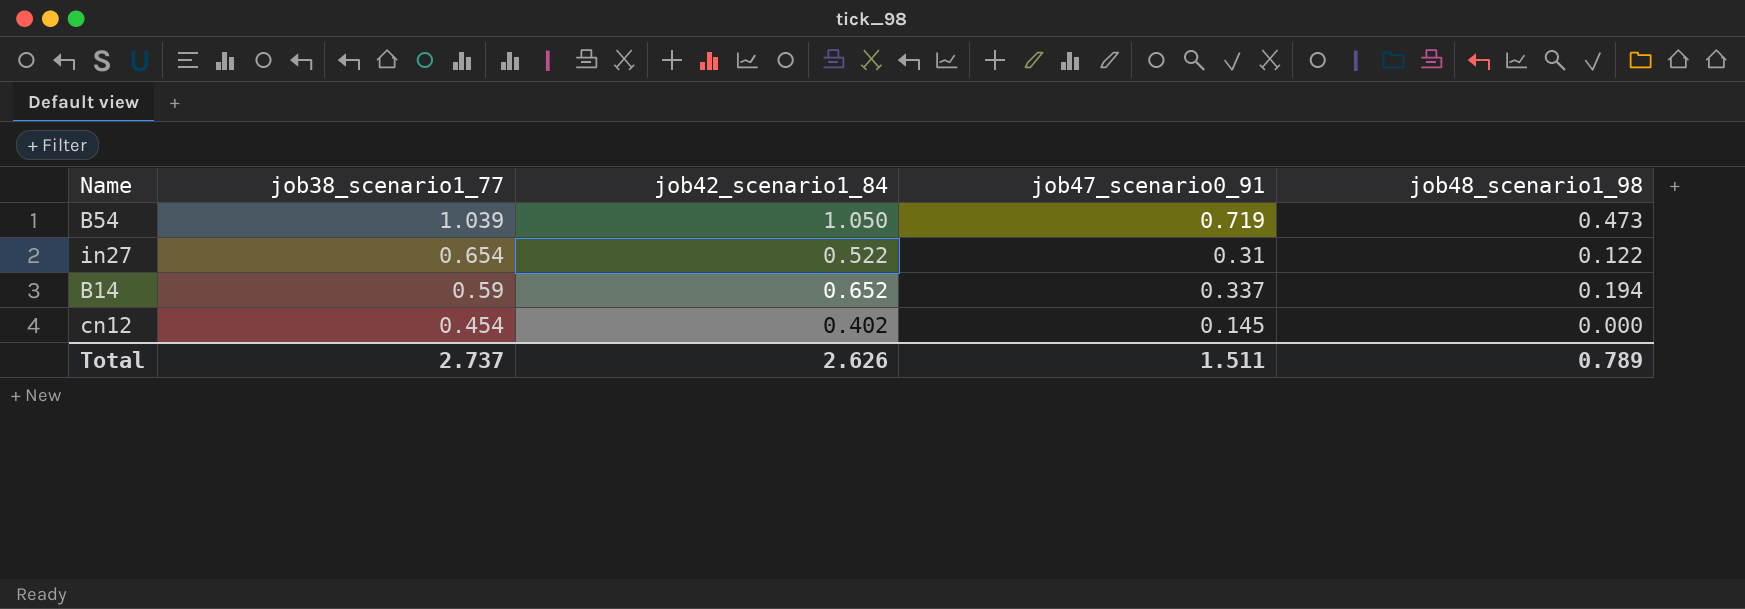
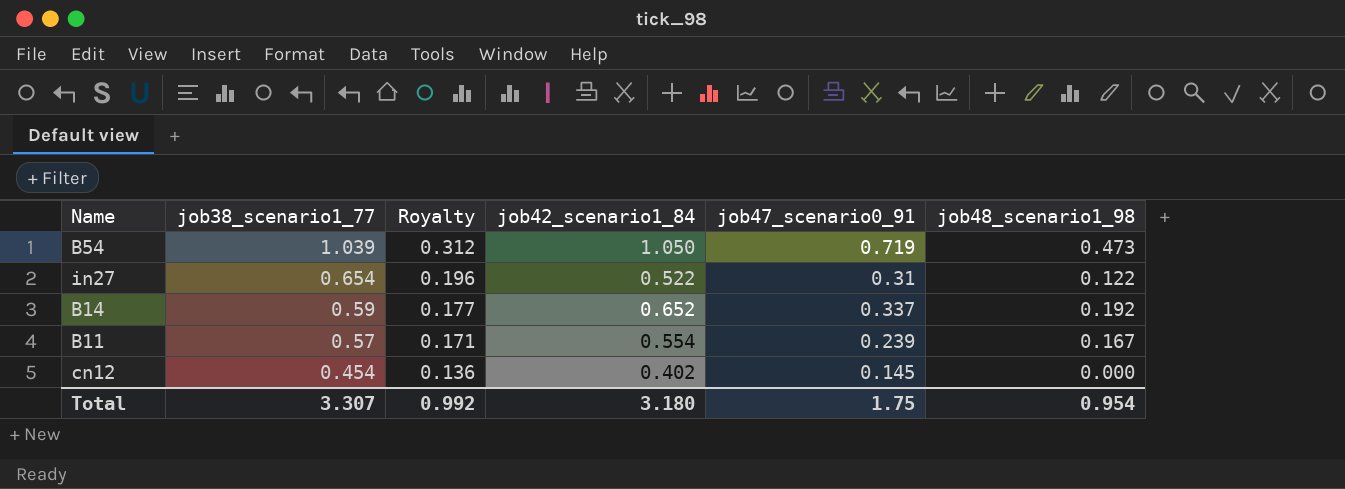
column Royalty | formula: none -> [job38_scenario1_77] * 0.3
B14 | job48_scenario1_98: 0.194 -> 0.192
row B11: none -> 0.57 | 0.171 | 0.554 | 0.239 | 0.167
Total | job38_scenario1_77: 2.737 -> 3.307
Total | job42_scenario1_84: 2.626 -> 3.180
Total | job47_scenario0_91: 1.511 -> 1.75
Total | job48_scenario1_98: 0.789 -> 0.954

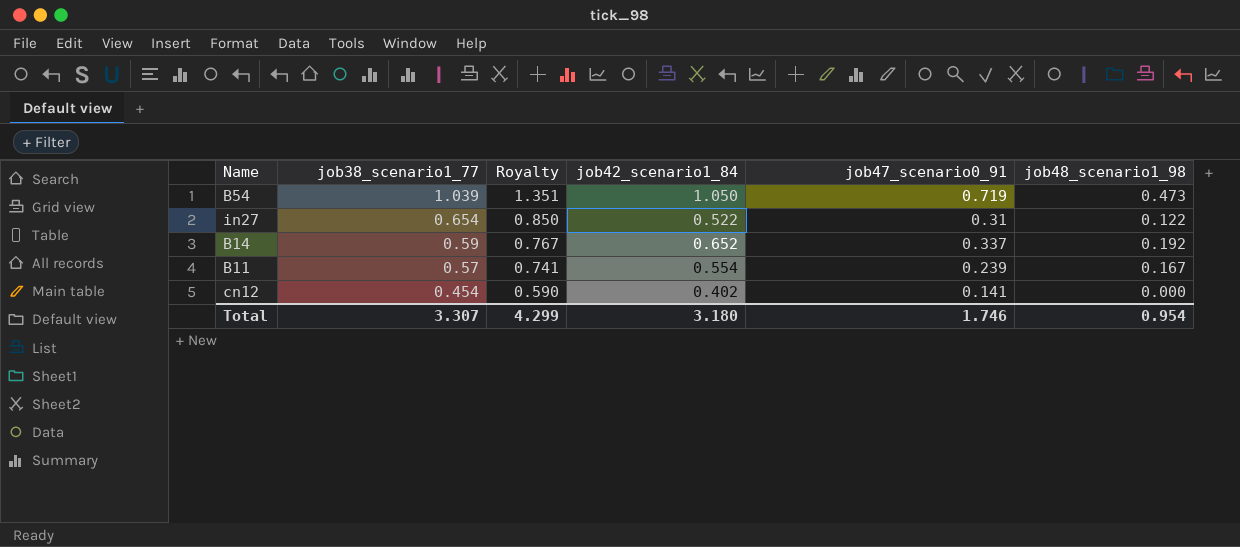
column Royalty | formula: [job38_scenario1_77] * 0.3 -> [job38_scenario1_77] * 1.3
cn12 | job47_scenario0_91: 0.145 -> 0.141
Total | Royalty: 0.992 -> 4.299
Total | job47_scenario0_91: 1.75 -> 1.746

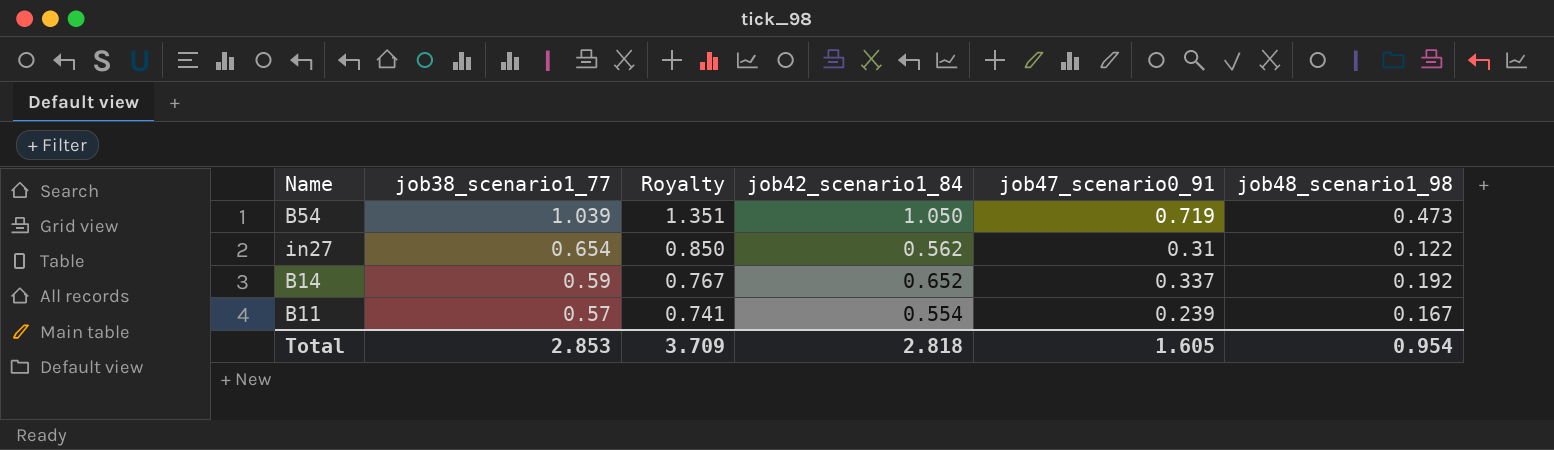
row cn12: 0.454 | 0.590 | 0.402 | 0.141 | 0.000 -> none
in27 | job42_scenario1_84: 0.522 -> 0.562
Total | job38_scenario1_77: 3.307 -> 2.853
Total | Royalty: 4.299 -> 3.709
Total | job42_scenario1_84: 3.180 -> 2.818
Total | job47_scenario0_91: 1.746 -> 1.605

